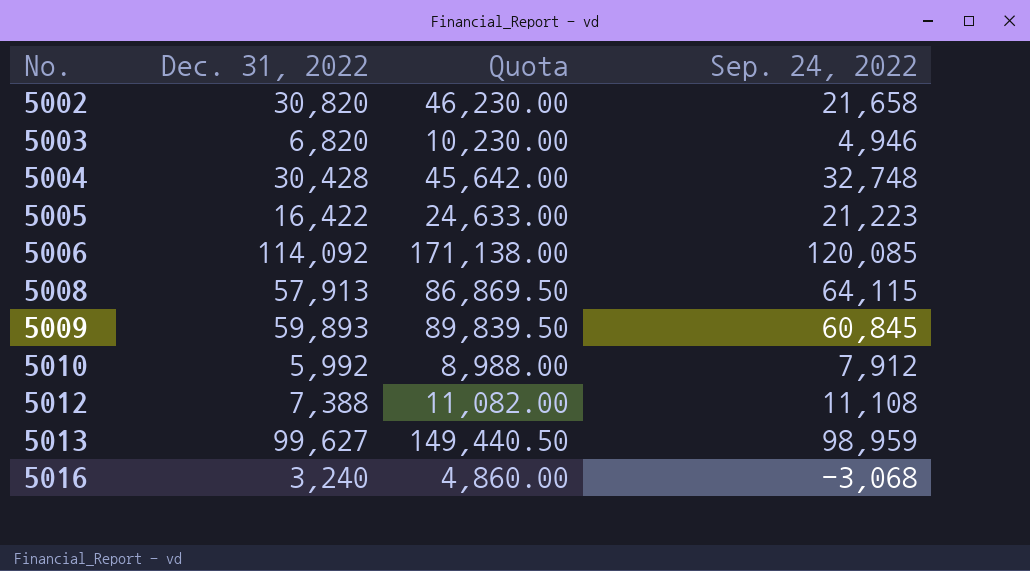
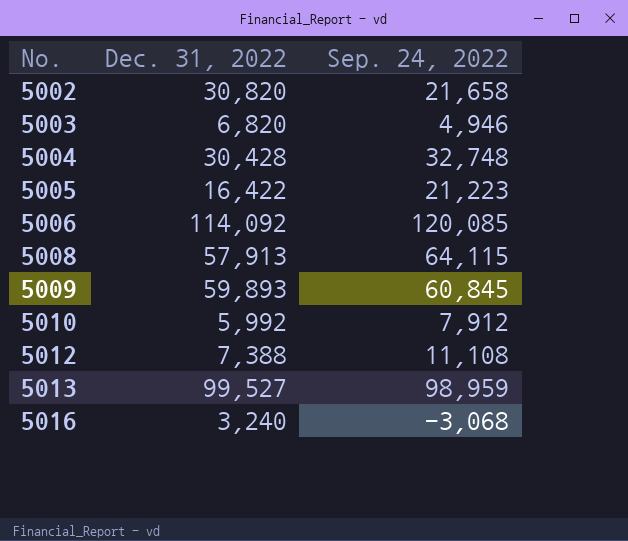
column Quota | formula: [Dec. 31, 2022] * 1.5 -> none
5013 | Dec. 31, 2022: 99,627 -> 99,527

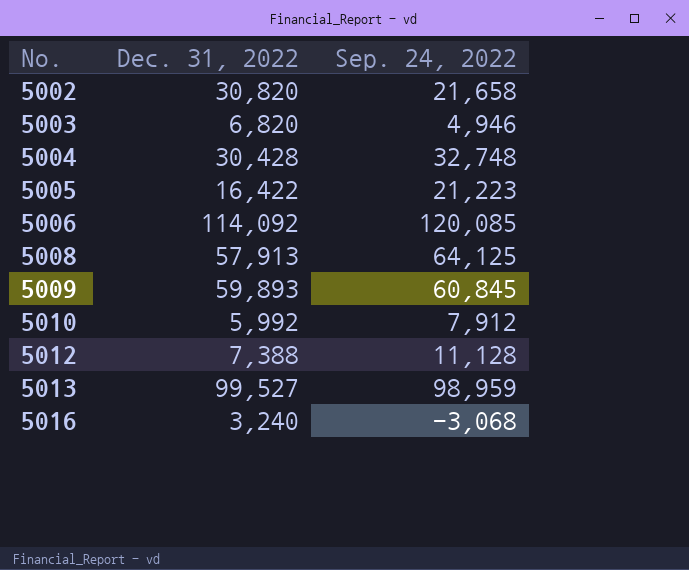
5008 | Sep. 24, 2022: 64,115 -> 64,125
5012 | Sep. 24, 2022: 11,108 -> 11,128

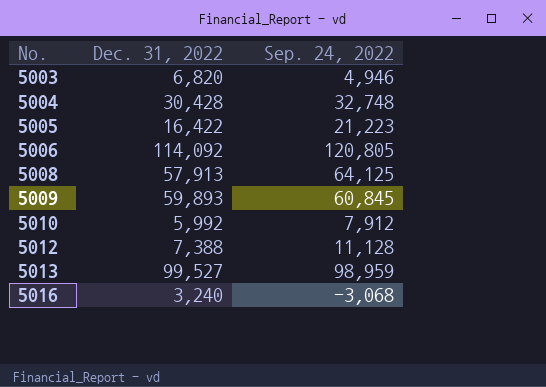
row 5002: 30,820 | 21,658 -> none
5006 | Sep. 24, 2022: 120,085 -> 120,805

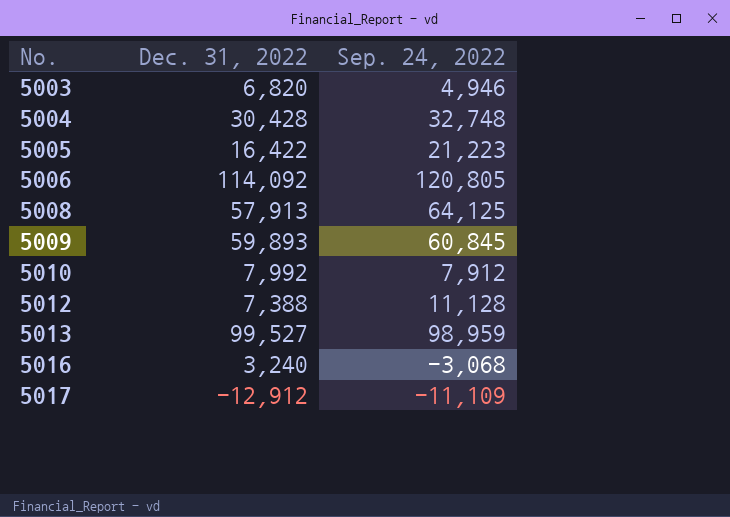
5010 | Dec. 31, 2022: 5,992 -> 7,992
row 5017: none -> -12,912 | -11,109

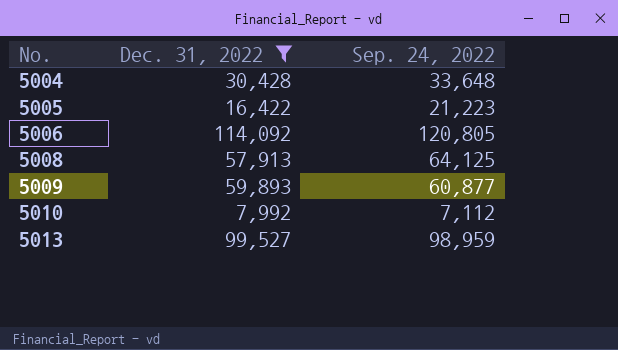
filter: none -> Dec. 31, 2022 >= 7,992
5004 | Sep. 24, 2022: 32,748 -> 33,648
5009 | Sep. 24, 2022: 60,845 -> 60,877
5010 | Sep. 24, 2022: 7,912 -> 7,112

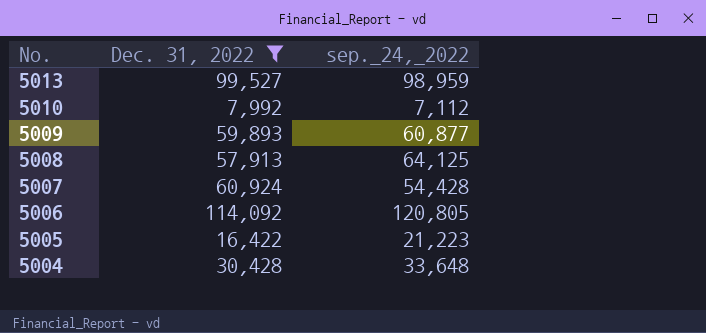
row order: No. ascending -> No. descending
column name: Sep. 24, 2022 -> sep._24,_2022
row 5007: none -> 60,924 | 54,428

